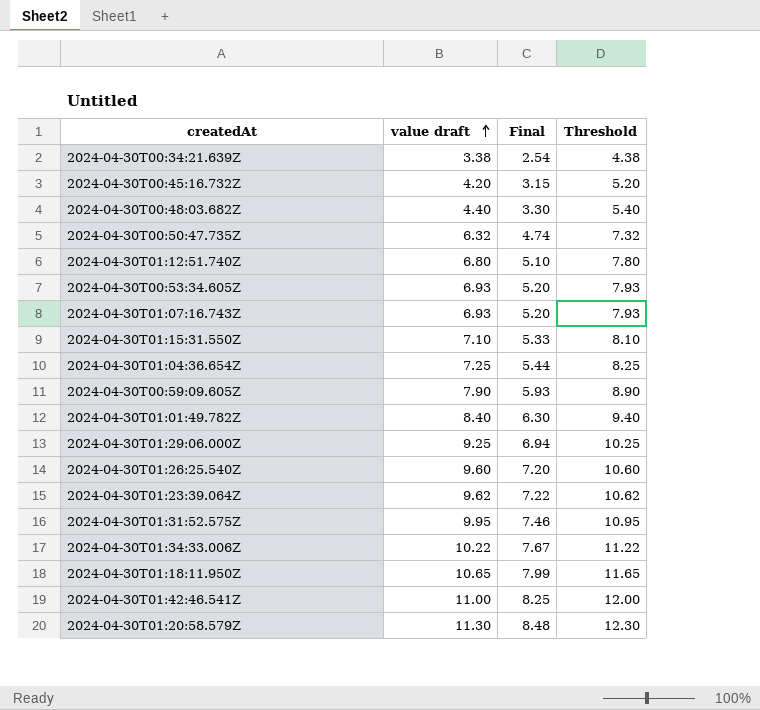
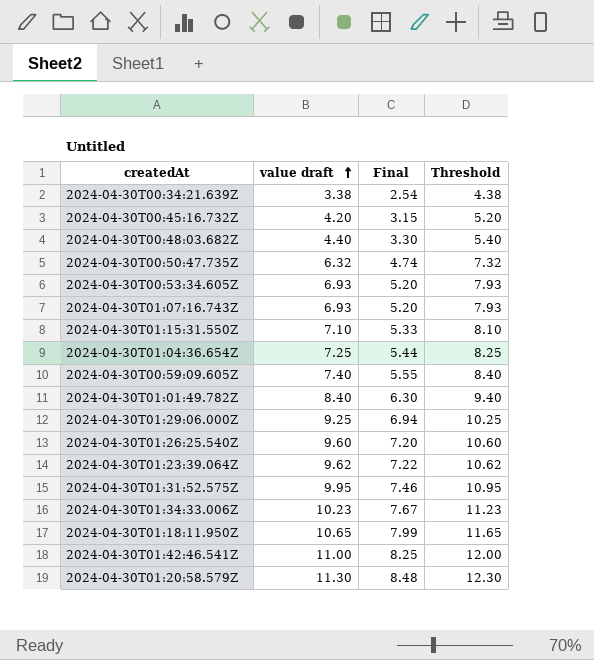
row 2024-04-30T01:12:51.740Z: 6.80 | 5.10 | 7.80 -> none
2024-04-30T00:59:09.605Z | value draft: 7.90 -> 7.40
2024-04-30T00:59:09.605Z | Final: 5.93 -> 5.55
2024-04-30T00:59:09.605Z | Threshold: 8.90 -> 8.40
2024-04-30T01:34:33.006Z | value draft: 10.22 -> 10.23
2024-04-30T01:34:33.006Z | Threshold: 11.22 -> 11.23

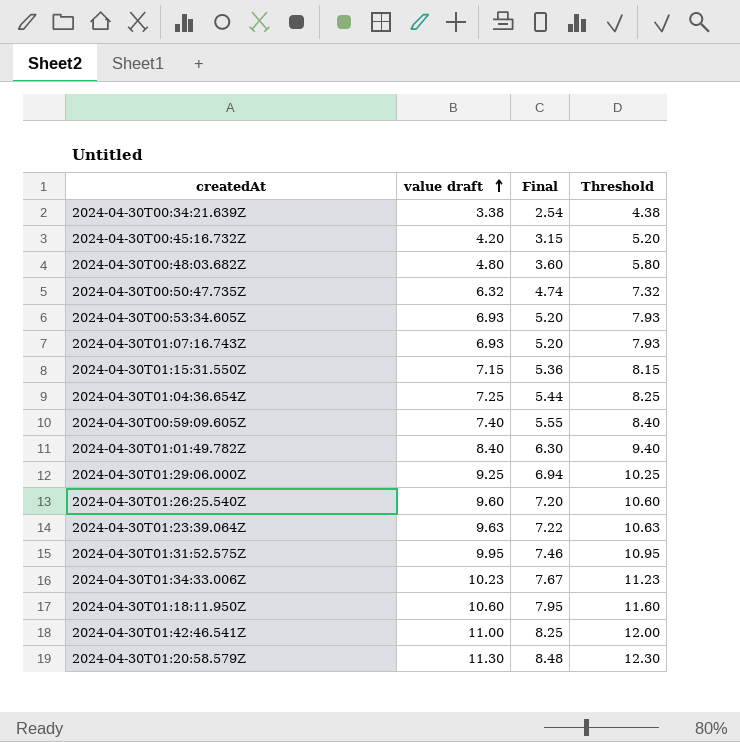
2024-04-30T00:48:03.682Z | value draft: 4.40 -> 4.80
2024-04-30T00:48:03.682Z | Final: 3.30 -> 3.60
2024-04-30T00:48:03.682Z | Threshold: 5.40 -> 5.80
2024-04-30T01:15:31.550Z | value draft: 7.10 -> 7.15
2024-04-30T01:15:31.550Z | Final: 5.33 -> 5.36
2024-04-30T01:15:31.550Z | Threshold: 8.10 -> 8.15
2024-04-30T01:23:39.064Z | value draft: 9.62 -> 9.63
2024-04-30T01:23:39.064Z | Threshold: 10.62 -> 10.63
2024-04-30T01:18:11.950Z | value draft: 10.65 -> 10.60
2024-04-30T01:18:11.950Z | Final: 7.99 -> 7.95
2024-04-30T01:18:11.950Z | Threshold: 11.65 -> 11.60

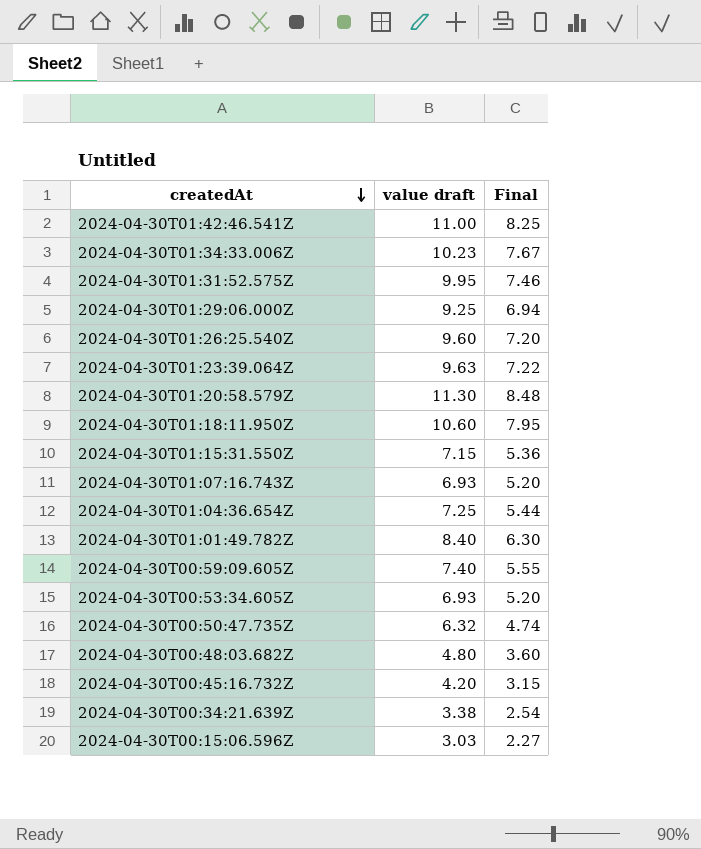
row order: value draft ascending -> createdAt descending
column Threshold | formula: [value draft] + 1 -> none
row 2024-04-30T00:15:06.596Z: none -> 3.03 | 2.27

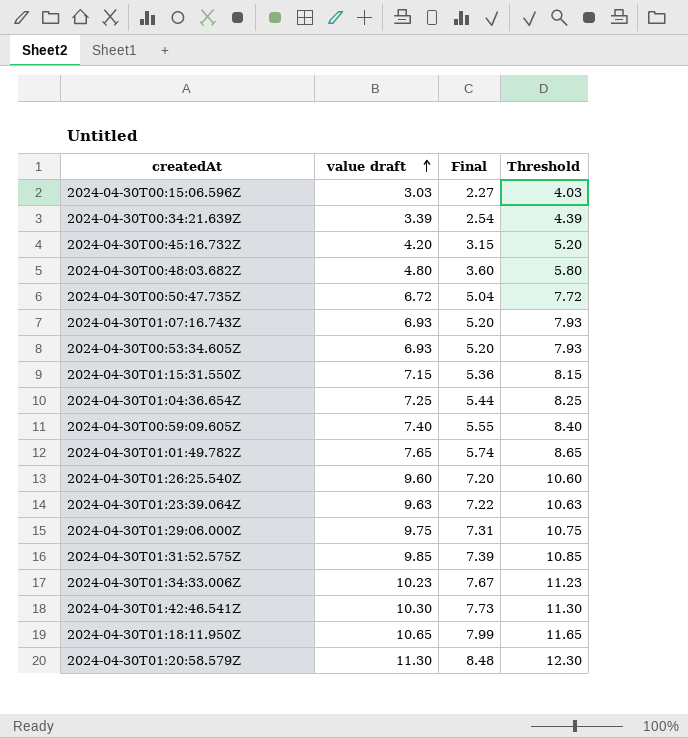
row order: createdAt descending -> value draft ascending
column Threshold | formula: none -> [value draft] + 1
2024-04-30T00:34:21.639Z | value draft: 3.38 -> 3.39
2024-04-30T00:50:47.735Z | value draft: 6.32 -> 6.72
2024-04-30T00:50:47.735Z | Final: 4.74 -> 5.04
2024-04-30T01:01:49.782Z | value draft: 8.40 -> 7.65
2024-04-30T01:01:49.782Z | Final: 6.30 -> 5.74
2024-04-30T01:29:06.000Z | value draft: 9.25 -> 9.75
2024-04-30T01:29:06.000Z | Final: 6.94 -> 7.31
2024-04-30T01:31:52.575Z | value draft: 9.95 -> 9.85
2024-04-30T01:31:52.575Z | Final: 7.46 -> 7.39
2024-04-30T01:42:46.541Z | value draft: 11.00 -> 10.30
2024-04-30T01:42:46.541Z | Final: 8.25 -> 7.73
2024-04-30T01:18:11.950Z | value draft: 10.60 -> 10.65
2024-04-30T01:18:11.950Z | Final: 7.95 -> 7.99

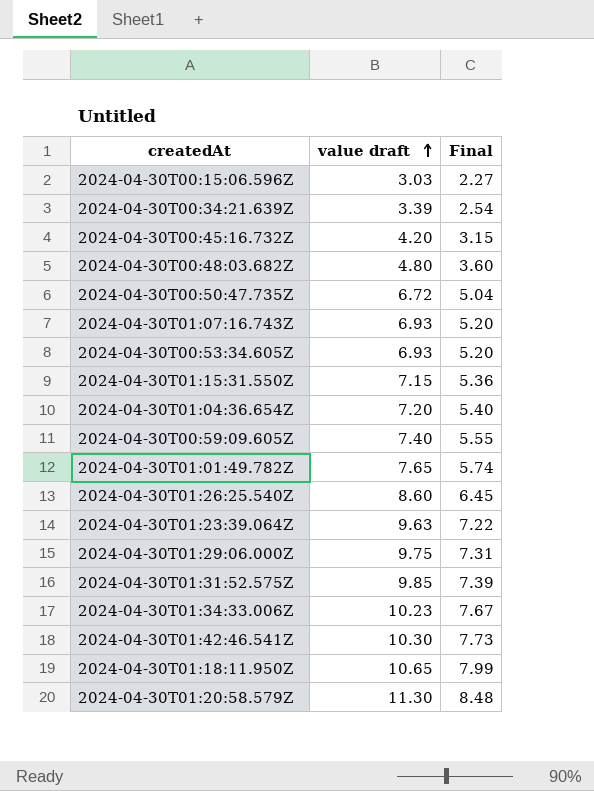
column Threshold | formula: [value draft] + 1 -> none
2024-04-30T01:04:36.654Z | value draft: 7.25 -> 7.20
2024-04-30T01:04:36.654Z | Final: 5.44 -> 5.40
2024-04-30T01:26:25.540Z | value draft: 9.60 -> 8.60
2024-04-30T01:26:25.540Z | Final: 7.20 -> 6.45

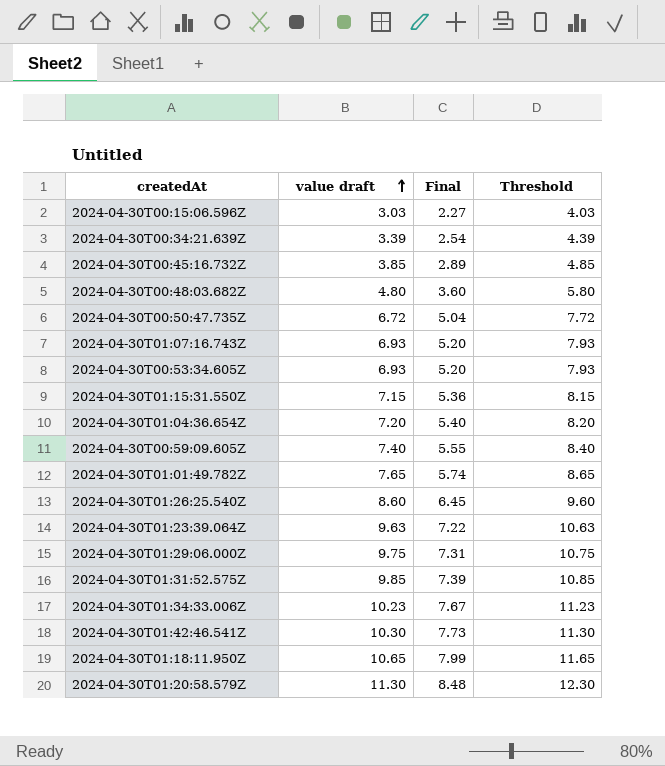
column Threshold | formula: none -> [value draft] + 1
2024-04-30T00:45:16.732Z | value draft: 4.20 -> 3.85
2024-04-30T00:45:16.732Z | Final: 3.15 -> 2.89

